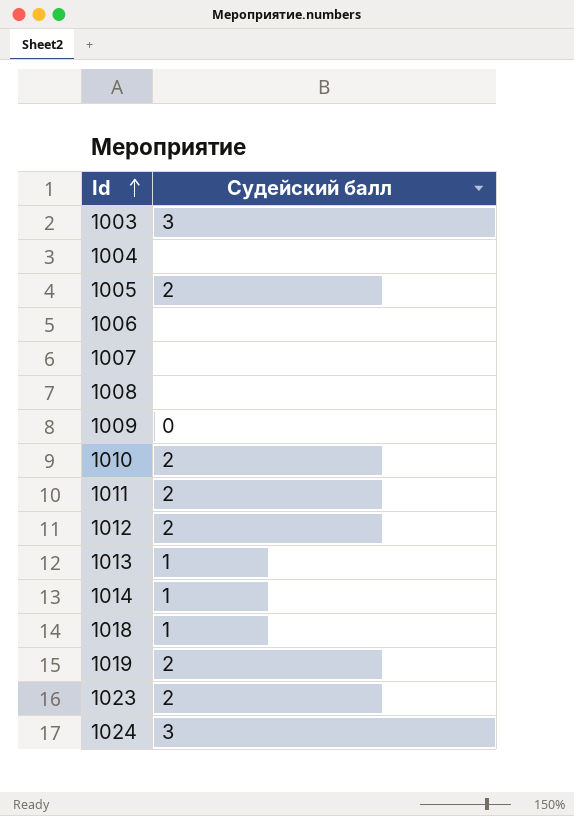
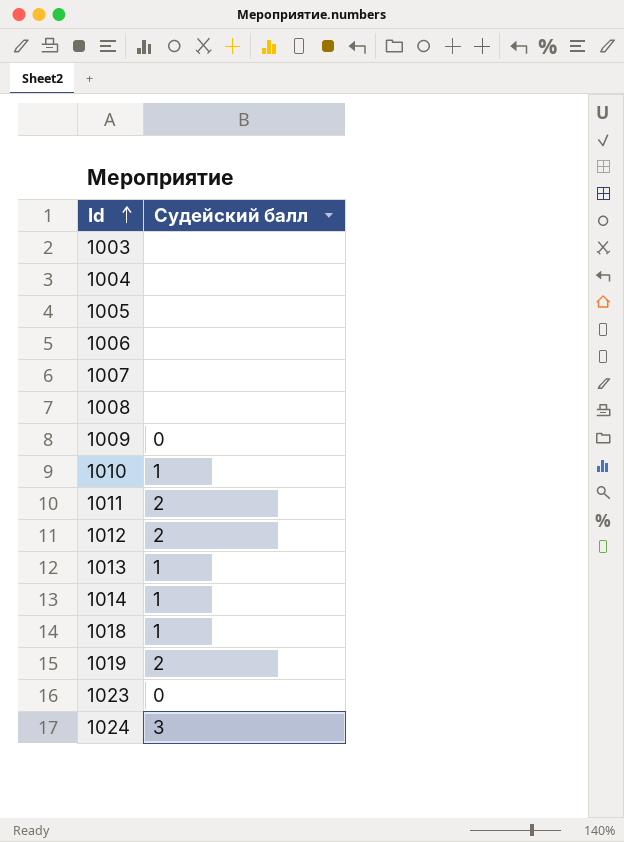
1003 | Судейский балл: 3 -> none
1005 | Судейский балл: 2 -> none
1010 | Судейский балл: 2 -> 1
1023 | Судейский балл: 2 -> 0

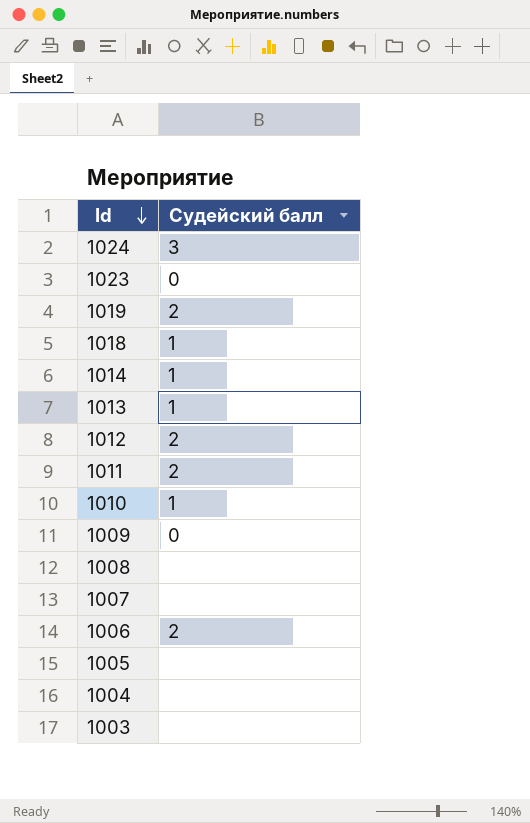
row order: Id ascending -> Id descending
1006 | Судейский балл: none -> 2

